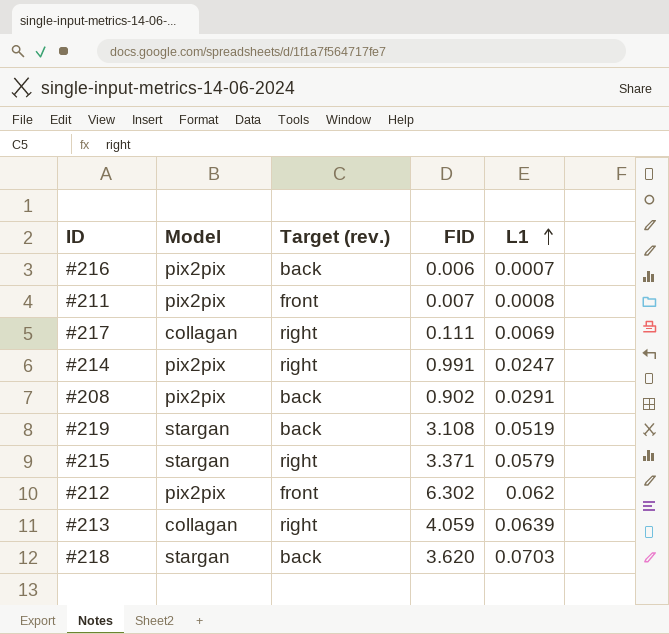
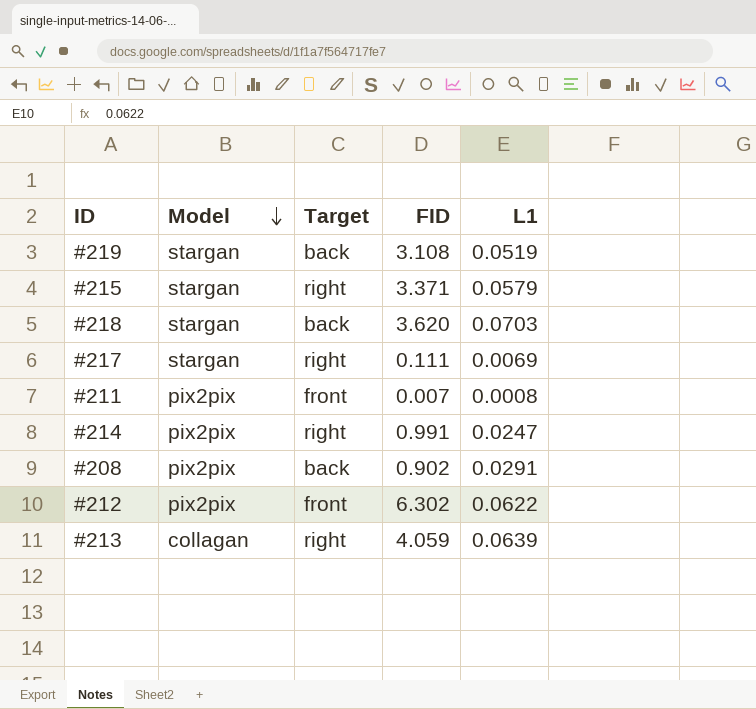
row order: L1 ascending -> Model descending
column name: Target (rev.) -> Target
row #216: pix2pix | back | 0.006 | 0.0007 -> none
#217 | Model: collagan -> stargan
#212 | L1: 0.062 -> 0.0622

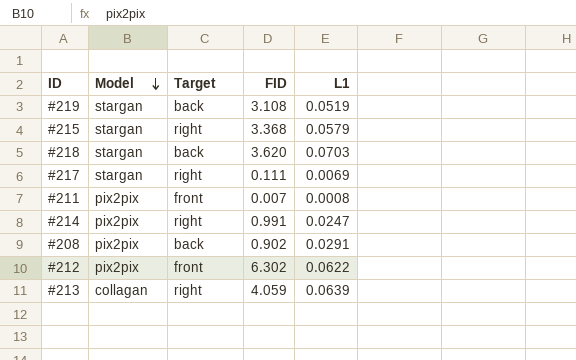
#215 | FID: 3.371 -> 3.368

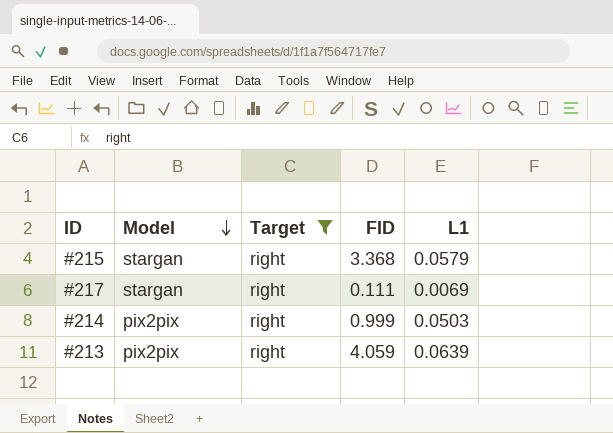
filter: none -> Target = right
#214 | FID: 0.991 -> 0.999
#214 | L1: 0.0247 -> 0.0503
#213 | Model: collagan -> pix2pix

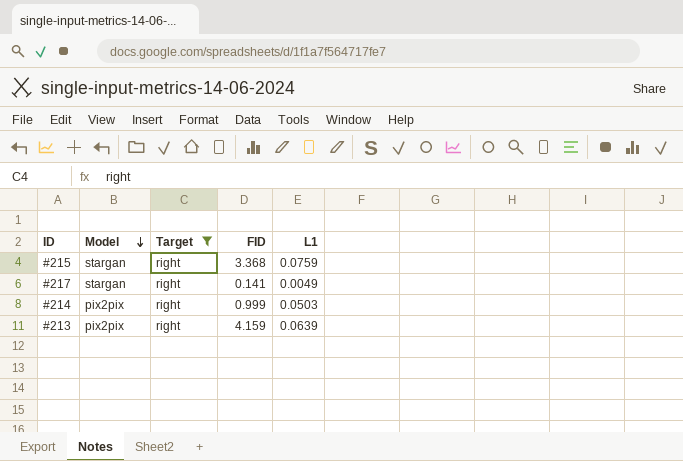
#215 | L1: 0.0579 -> 0.0759
#217 | FID: 0.111 -> 0.141
#217 | L1: 0.0069 -> 0.0049
#213 | FID: 4.059 -> 4.159

